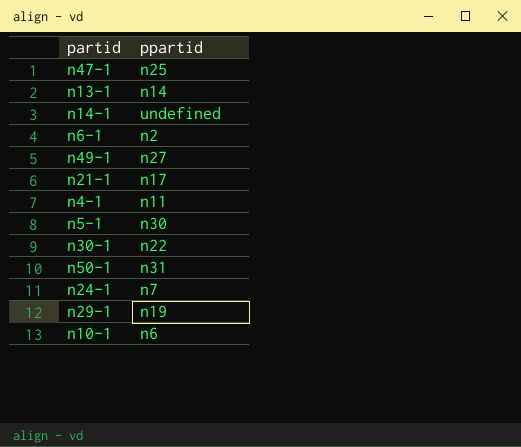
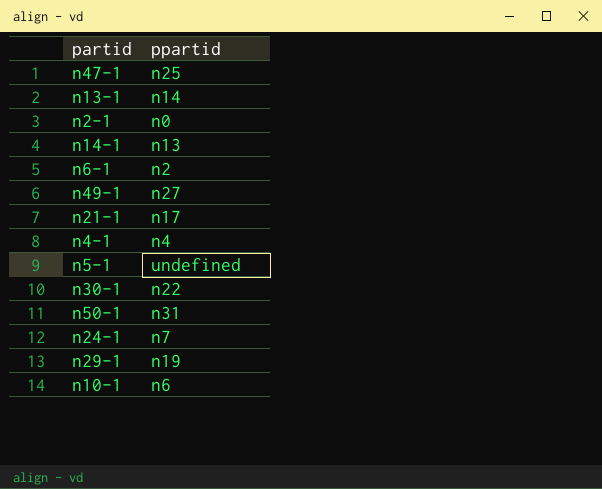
row n2-1: none -> n0
n14-1 | ppartid: undefined -> n13
n4-1 | ppartid: n11 -> n4
n5-1 | ppartid: n30 -> undefined

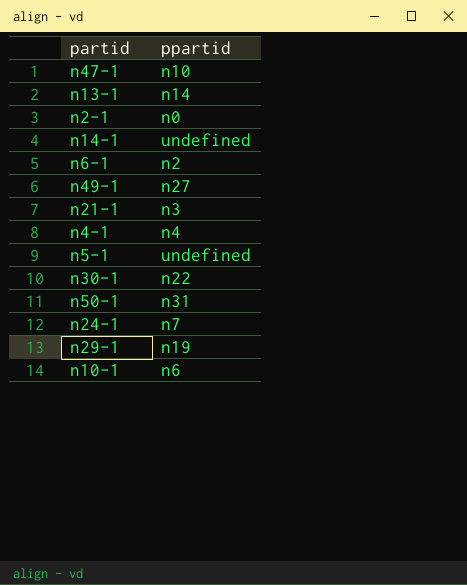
n47-1 | ppartid: n25 -> n10
n14-1 | ppartid: n13 -> undefined
n21-1 | ppartid: n17 -> n3

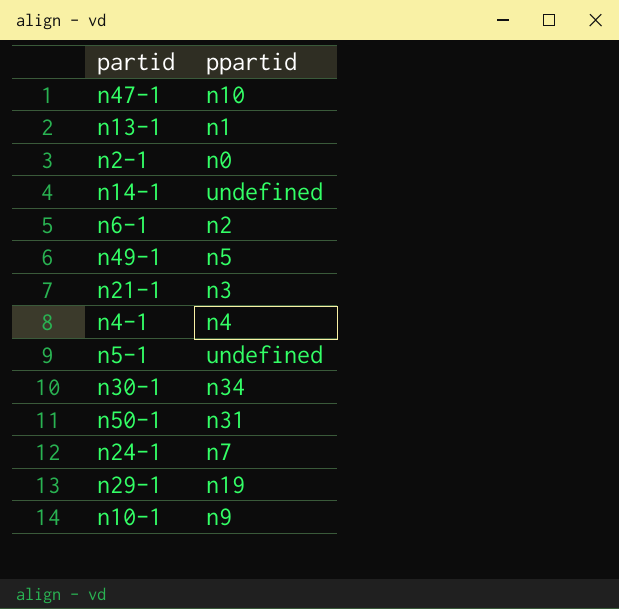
n13-1 | ppartid: n14 -> n1
n49-1 | ppartid: n27 -> n5
n30-1 | ppartid: n22 -> n34
n10-1 | ppartid: n6 -> n9

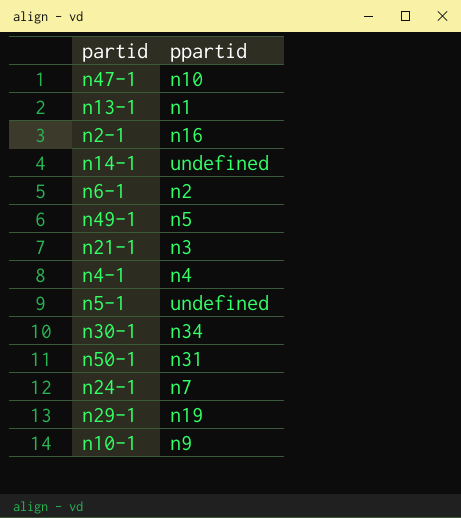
n2-1 | ppartid: n0 -> n16

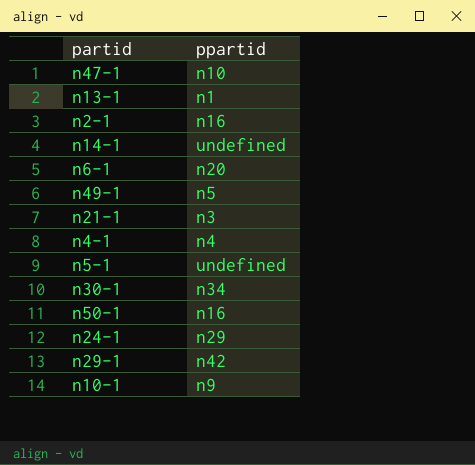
n6-1 | ppartid: n2 -> n20
n50-1 | ppartid: n31 -> n16
n24-1 | ppartid: n7 -> n29
n29-1 | ppartid: n19 -> n42

